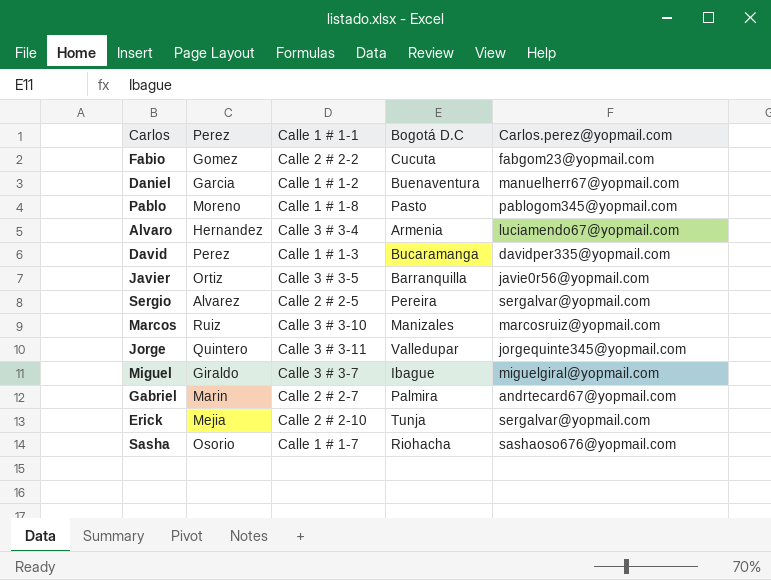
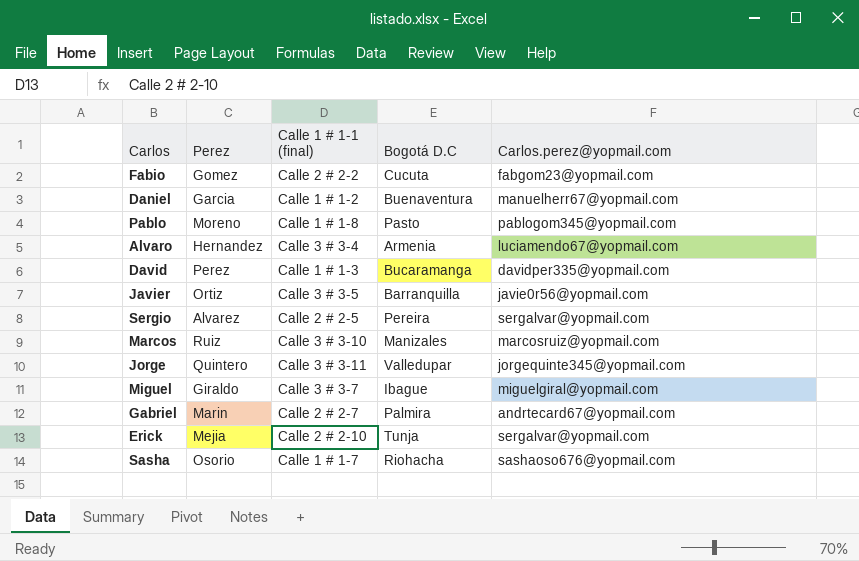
column name: Calle 1 # 1-1 -> Calle 1 # 1-1 (final)

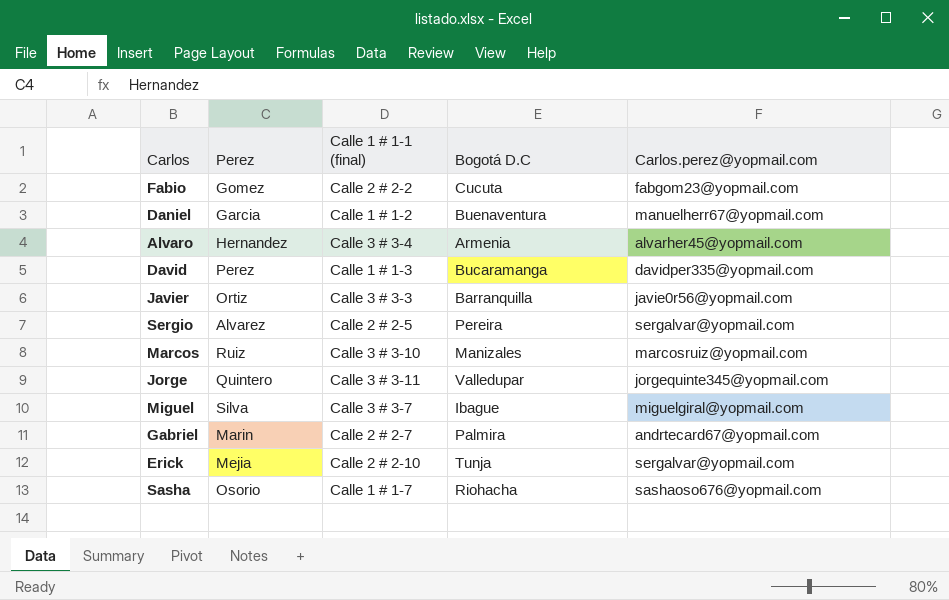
row Pablo: Moreno | Calle 1 # 1-8 | Pasto | pablogom345@yopmail.com -> none
Alvaro | Carlos.perez@yopmail.com: luciamendo67@yopmail.com -> alvarher45@yopmail.com
Javier | Calle 1 # 1-1 (final): Calle 3 # 3-5 -> Calle 3 # 3-3
Miguel | Perez: Giraldo -> Silva

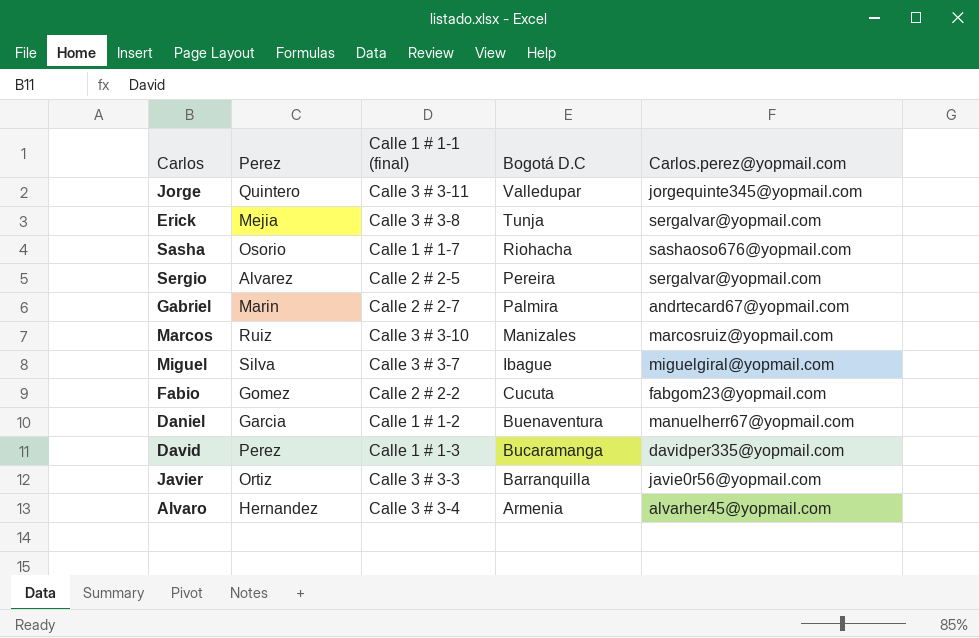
row order: none -> Bogotá D.C descending
Erick | Calle 1 # 1-1 (final): Calle 2 # 2-10 -> Calle 3 # 3-8

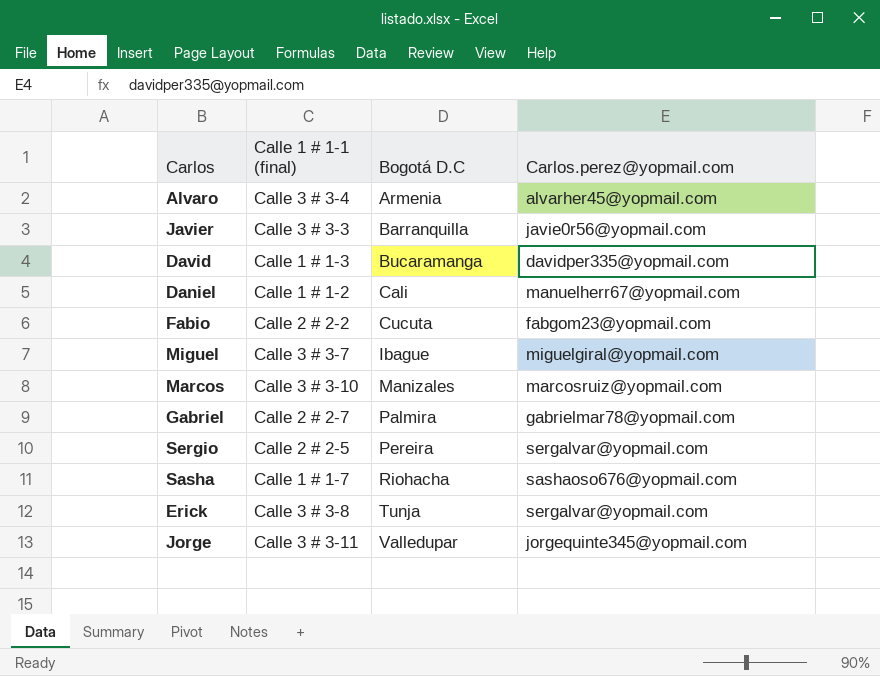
row order: Bogotá D.C descending -> Bogotá D.C ascending
column Perez | position: 2 -> none
Daniel | Bogotá D.C: Buenaventura -> Cali
Gabriel | Carlos.perez@yopmail.com: andrtecard67@yopmail.com -> gabrielmar78@yopmail.com

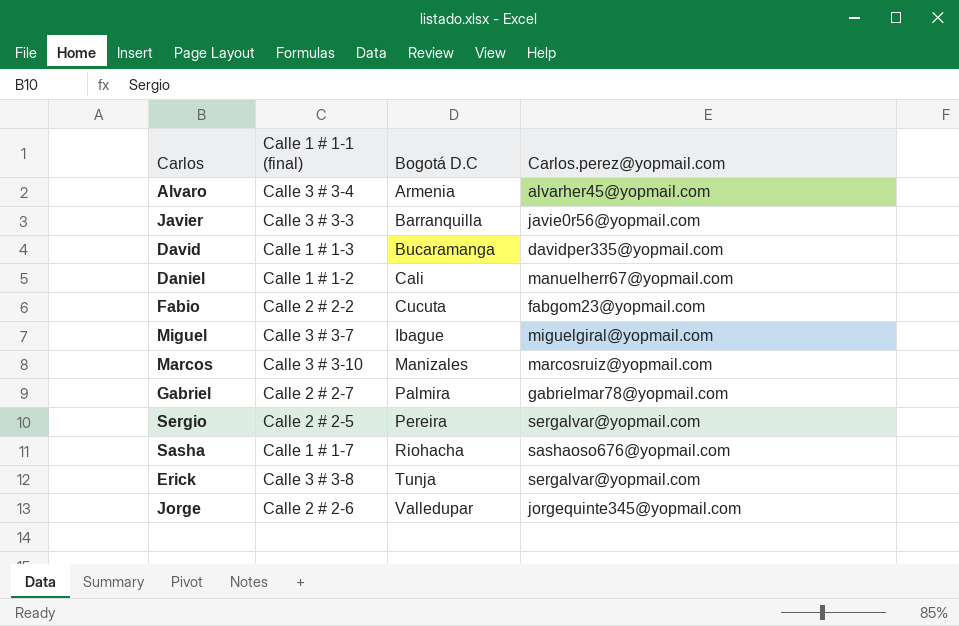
Jorge | Calle 1 # 1-1 (final): Calle 3 # 3-11 -> Calle 2 # 2-6

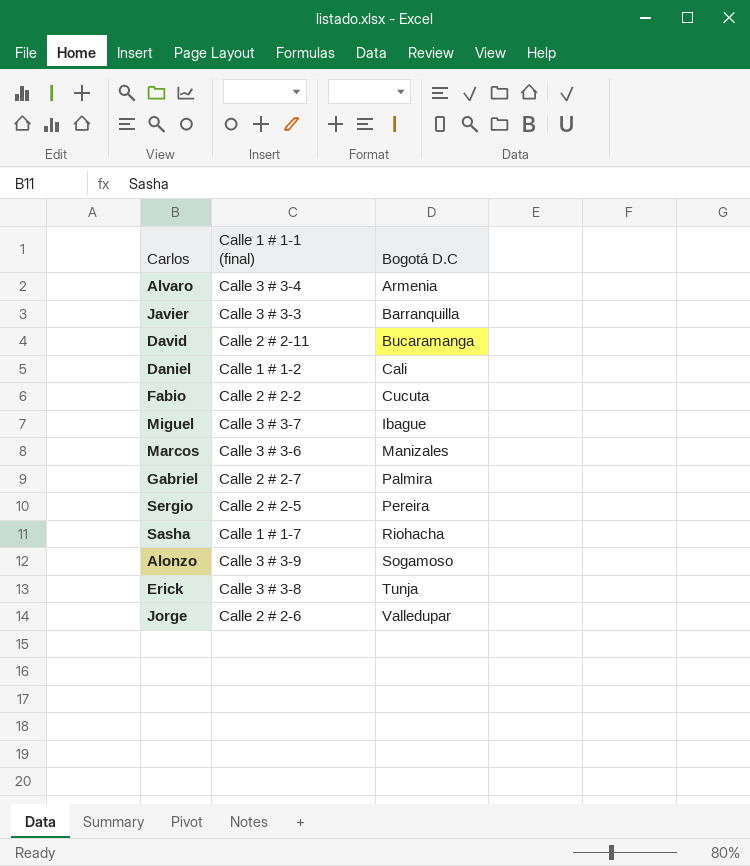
column Carlos.perez@yopmail.com | position: 4 -> none
David | Calle 1 # 1-1 (final): Calle 1 # 1-3 -> Calle 2 # 2-11
Marcos | Calle 1 # 1-1 (final): Calle 3 # 3-10 -> Calle 3 # 3-6
row Alonzo: none -> Calle 3 # 3-9 | Sogamoso

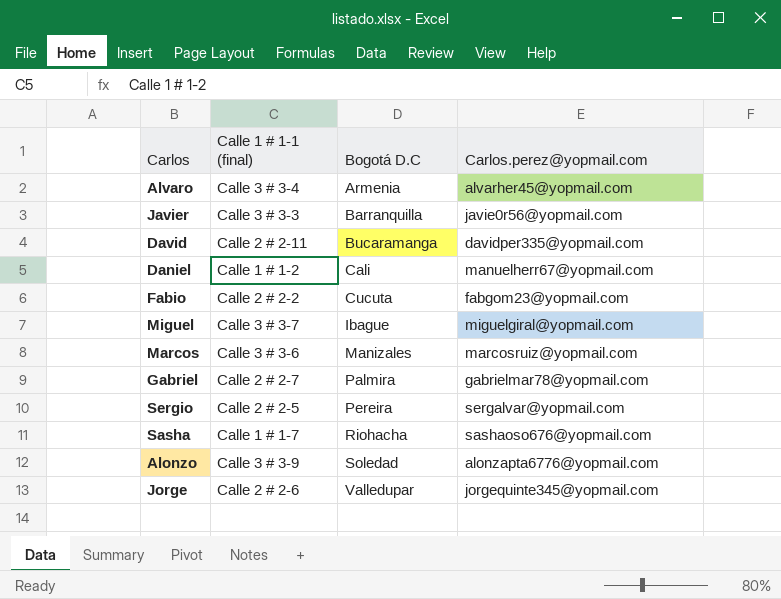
column Carlos.perez@yopmail.com | position: none -> 4
row Erick: Calle 3 # 3-8 | Tunja -> none
Alonzo | Bogotá D.C: Sogamoso -> Soledad

